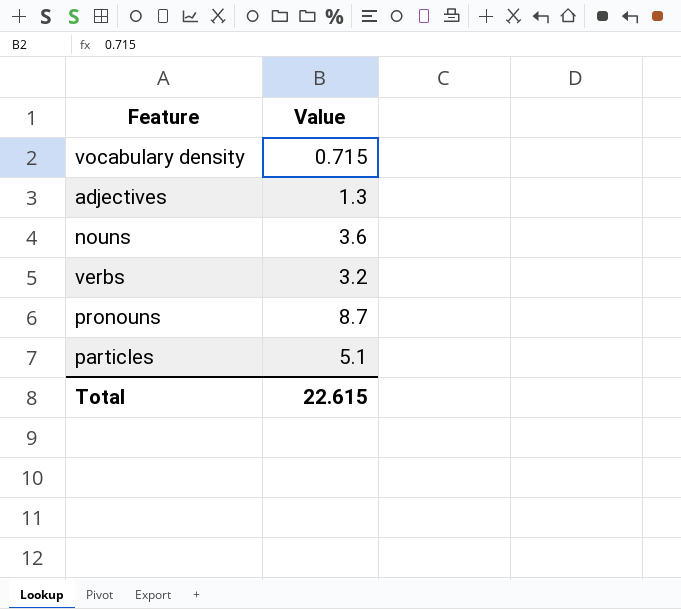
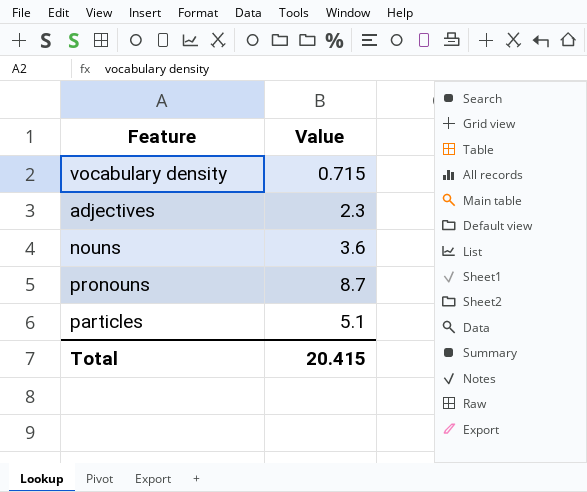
row verbs: 3.2 -> none
adjectives | Value: 1.3 -> 2.3
Total | Value: 22.615 -> 20.415

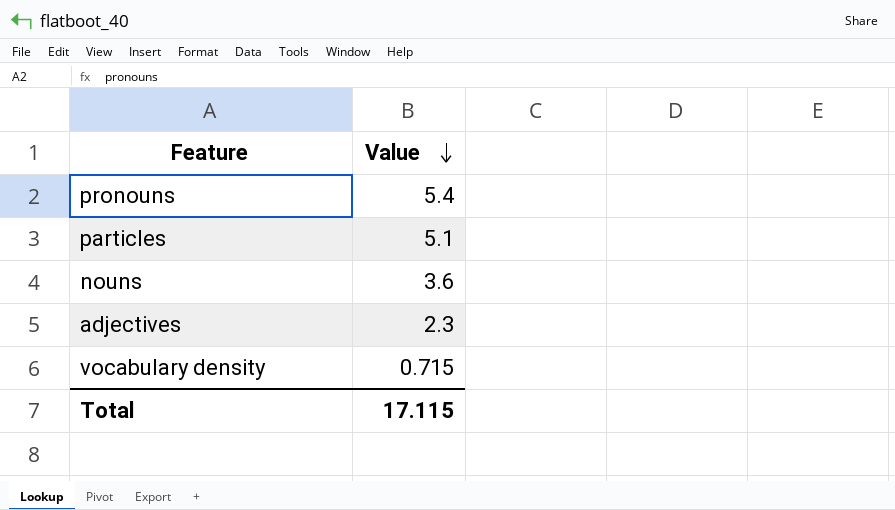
row order: none -> Value descending
pronouns | Value: 8.7 -> 5.4
Total | Value: 20.415 -> 17.115

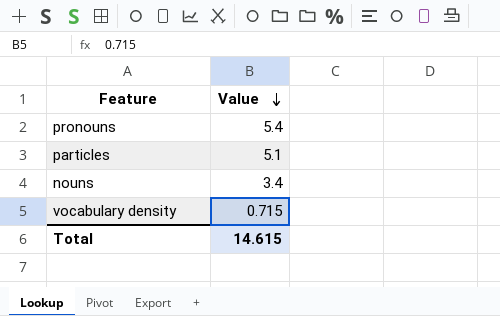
row adjectives: 2.3 -> none
nouns | Value: 3.6 -> 3.4
Total | Value: 17.115 -> 14.615

